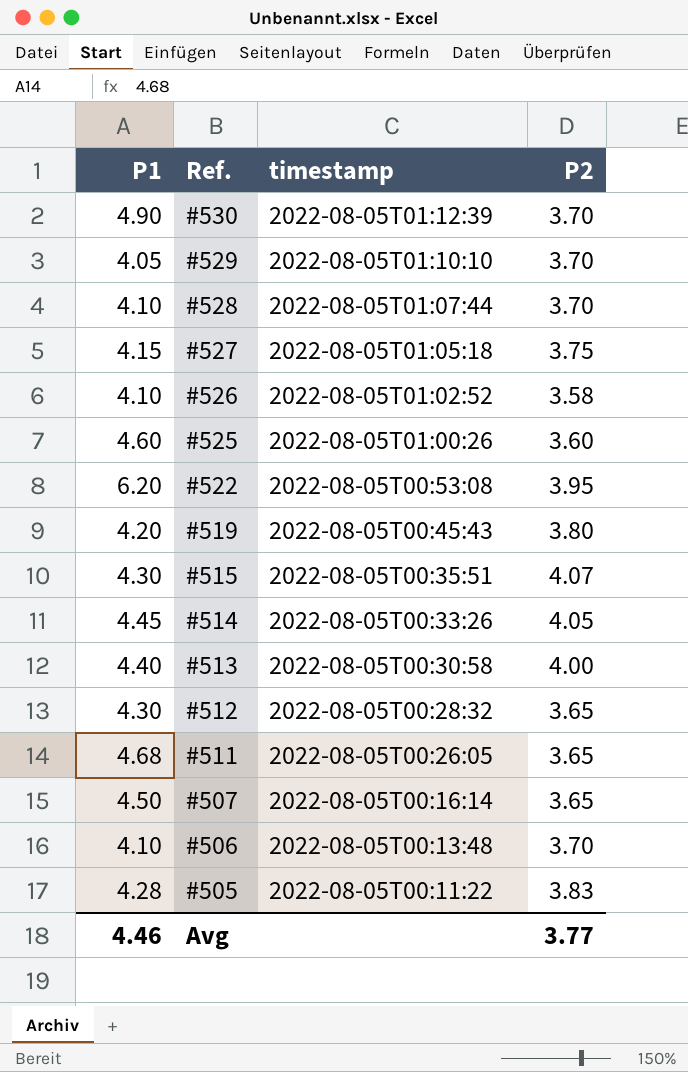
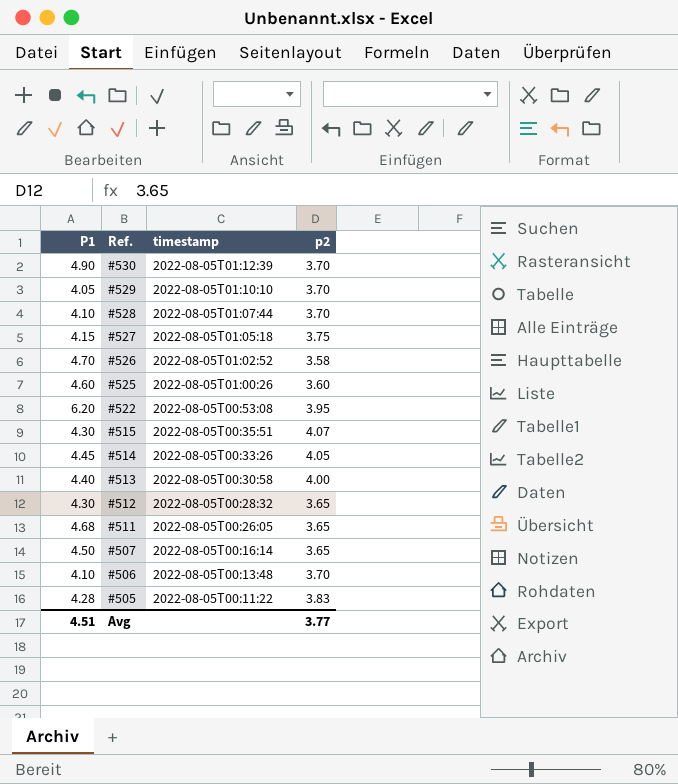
column name: P2 -> p2
row #519: 4.20 | 2022-08-05T00:45:43 | 3.80 -> none
#526 | P1: 4.10 -> 4.70
Avg | P1: 4.46 -> 4.51

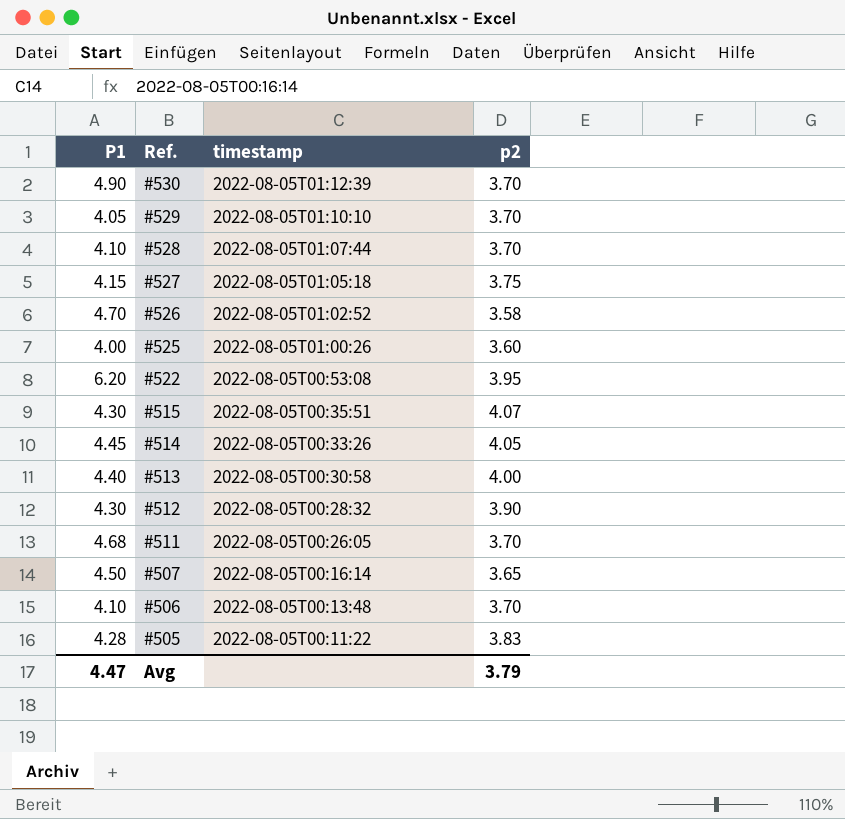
#525 | P1: 4.60 -> 4.00
#512 | p2: 3.65 -> 3.90
#511 | p2: 3.65 -> 3.70
Avg | P1: 4.51 -> 4.47
Avg | p2: 3.77 -> 3.79

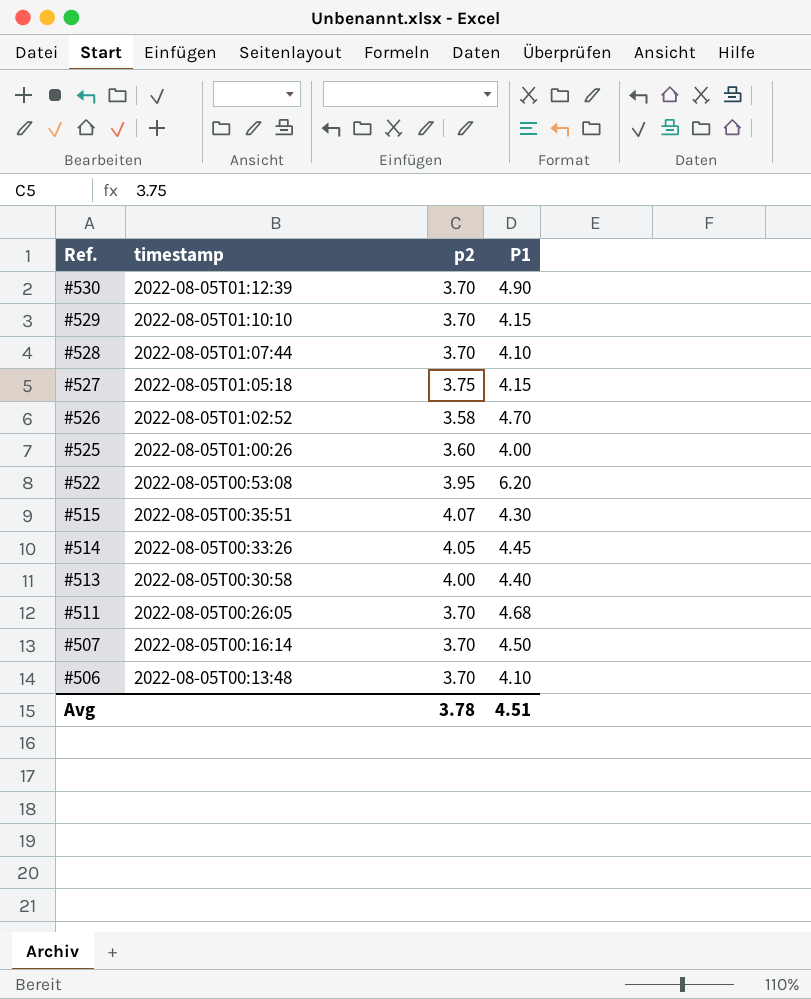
column P1 | position: 1 -> 4
row #512: 4.30 | 2022-08-05T00:28:32 | 3.90 -> none
row #505: 4.28 | 2022-08-05T00:11:22 | 3.83 -> none
#529 | P1: 4.05 -> 4.15
#507 | p2: 3.65 -> 3.70
Avg | p2: 3.79 -> 3.78
Avg | P1: 4.47 -> 4.51

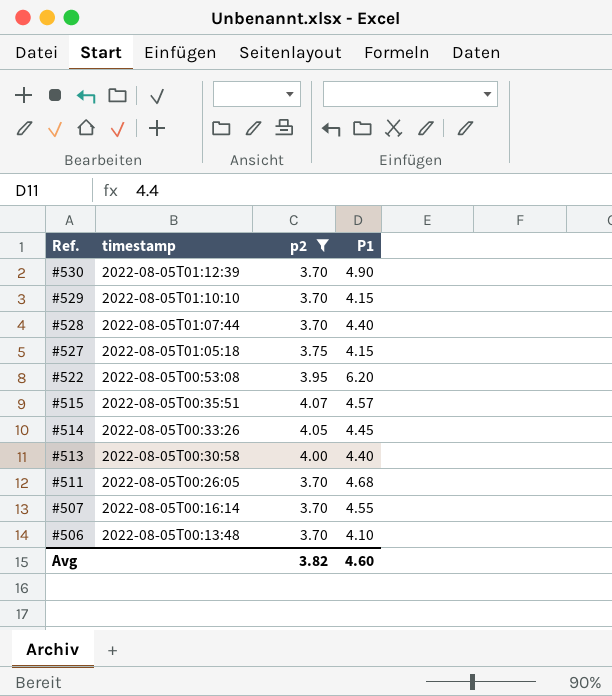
filter: none -> p2 >= 3.70
#528 | P1: 4.10 -> 4.40
#515 | P1: 4.30 -> 4.57
#507 | P1: 4.50 -> 4.55
Avg | p2: 3.78 -> 3.82
Avg | P1: 4.51 -> 4.60

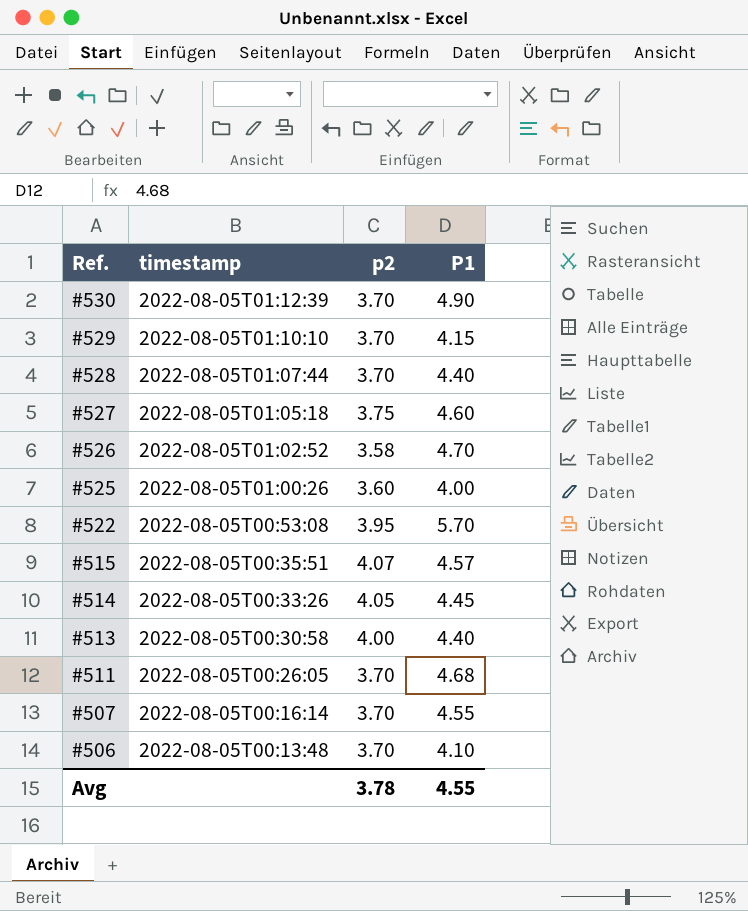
filter: p2 >= 3.70 -> none
#527 | P1: 4.15 -> 4.60
#522 | P1: 6.20 -> 5.70
Avg | p2: 3.82 -> 3.78
Avg | P1: 4.60 -> 4.55

